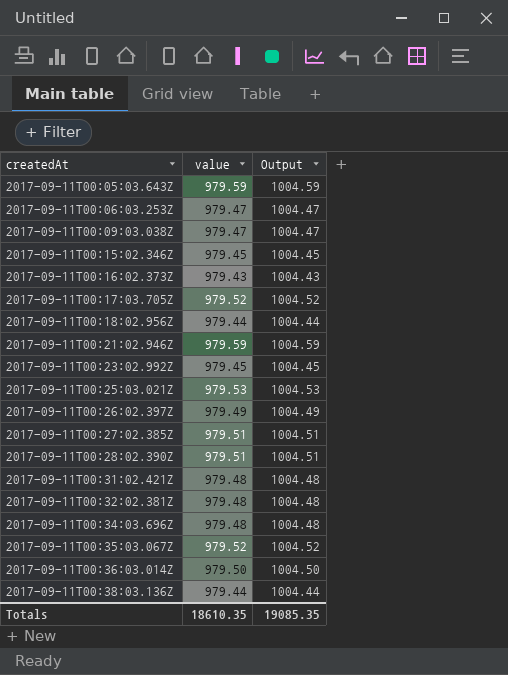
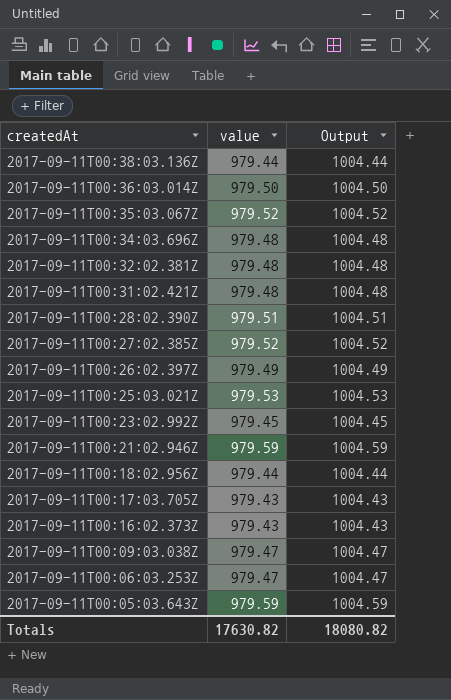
row order: createdAt ascending -> createdAt descending
row 2017-09-11T00:15:02.346Z: 979.45 | 1004.45 -> none
2017-09-11T00:27:02.385Z | value: 979.51 -> 979.52
2017-09-11T00:27:02.385Z | Output: 1004.51 -> 1004.52
2017-09-11T00:17:03.705Z | value: 979.52 -> 979.43
2017-09-11T00:17:03.705Z | Output: 1004.52 -> 1004.43
Totals | value: 18610.35 -> 17630.82
Totals | Output: 19085.35 -> 18080.82

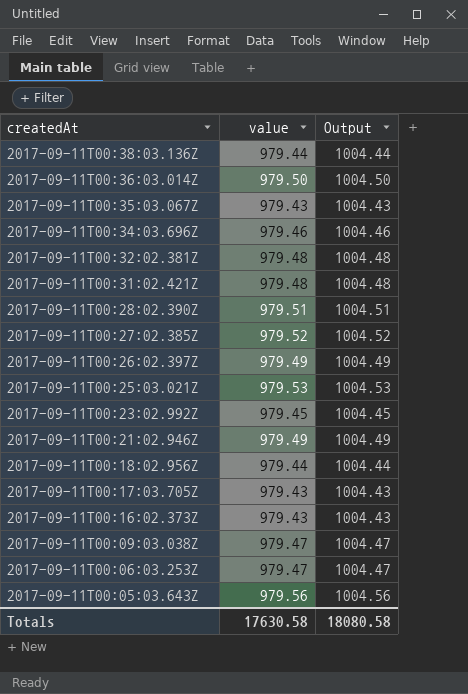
2017-09-11T00:35:03.067Z | value: 979.52 -> 979.43
2017-09-11T00:35:03.067Z | Output: 1004.52 -> 1004.43
2017-09-11T00:34:03.696Z | value: 979.48 -> 979.46
2017-09-11T00:34:03.696Z | Output: 1004.48 -> 1004.46
2017-09-11T00:21:02.946Z | value: 979.59 -> 979.49
2017-09-11T00:21:02.946Z | Output: 1004.59 -> 1004.49
2017-09-11T00:05:03.643Z | value: 979.59 -> 979.56
2017-09-11T00:05:03.643Z | Output: 1004.59 -> 1004.56
Totals | value: 17630.82 -> 17630.58
Totals | Output: 18080.82 -> 18080.58

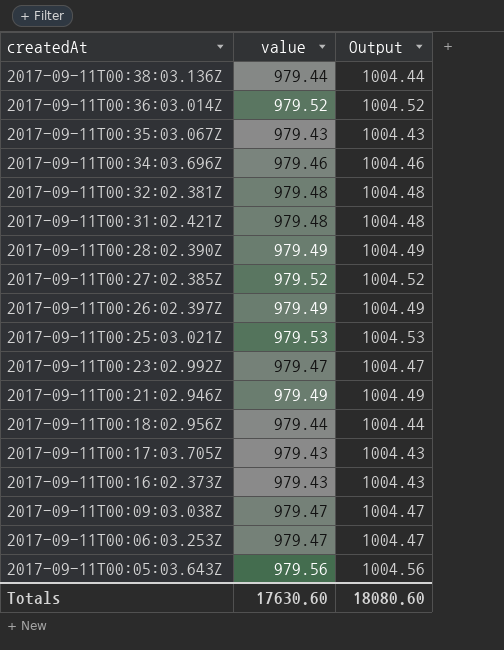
2017-09-11T00:36:03.014Z | value: 979.50 -> 979.52
2017-09-11T00:36:03.014Z | Output: 1004.50 -> 1004.52
2017-09-11T00:28:02.390Z | value: 979.51 -> 979.49
2017-09-11T00:28:02.390Z | Output: 1004.51 -> 1004.49
2017-09-11T00:23:02.992Z | value: 979.45 -> 979.47
2017-09-11T00:23:02.992Z | Output: 1004.45 -> 1004.47
Totals | value: 17630.58 -> 17630.60
Totals | Output: 18080.58 -> 18080.60

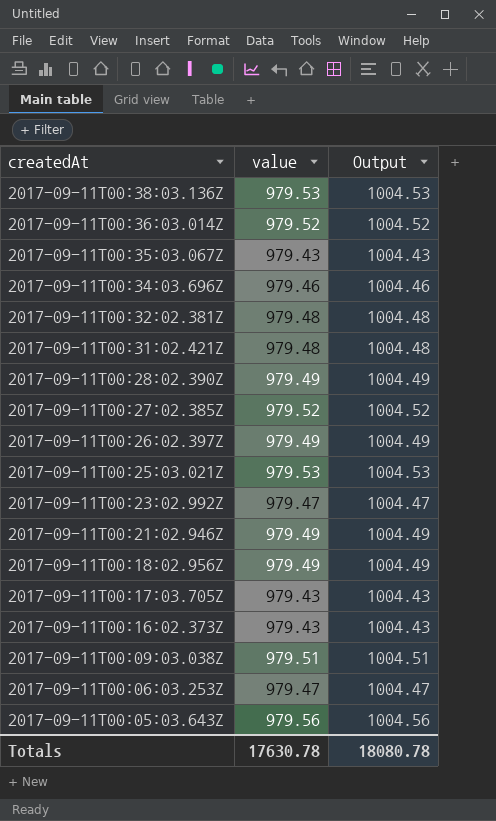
2017-09-11T00:38:03.136Z | value: 979.44 -> 979.53
2017-09-11T00:38:03.136Z | Output: 1004.44 -> 1004.53
2017-09-11T00:18:02.956Z | value: 979.44 -> 979.49
2017-09-11T00:18:02.956Z | Output: 1004.44 -> 1004.49
2017-09-11T00:09:03.038Z | value: 979.47 -> 979.51
2017-09-11T00:09:03.038Z | Output: 1004.47 -> 1004.51
Totals | value: 17630.60 -> 17630.78
Totals | Output: 18080.60 -> 18080.78

